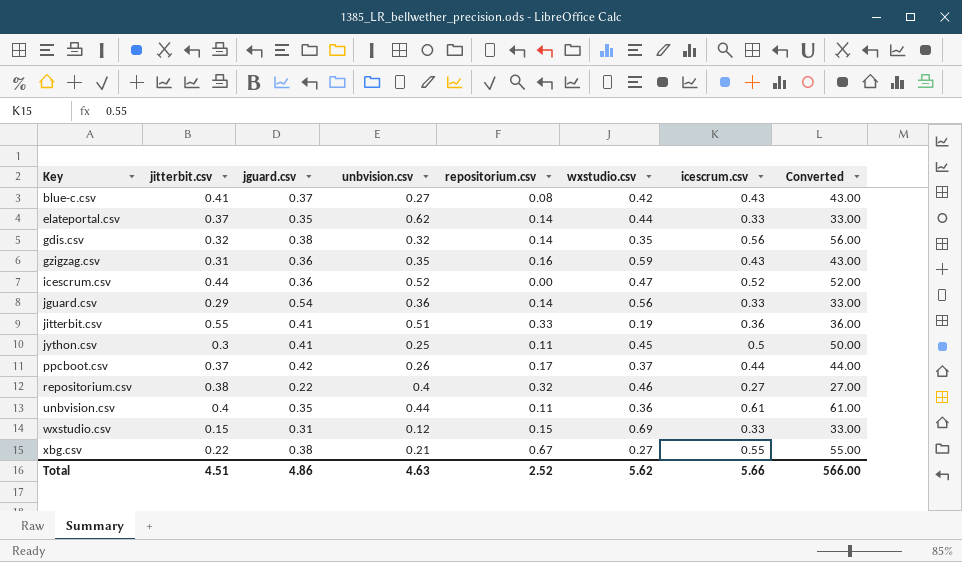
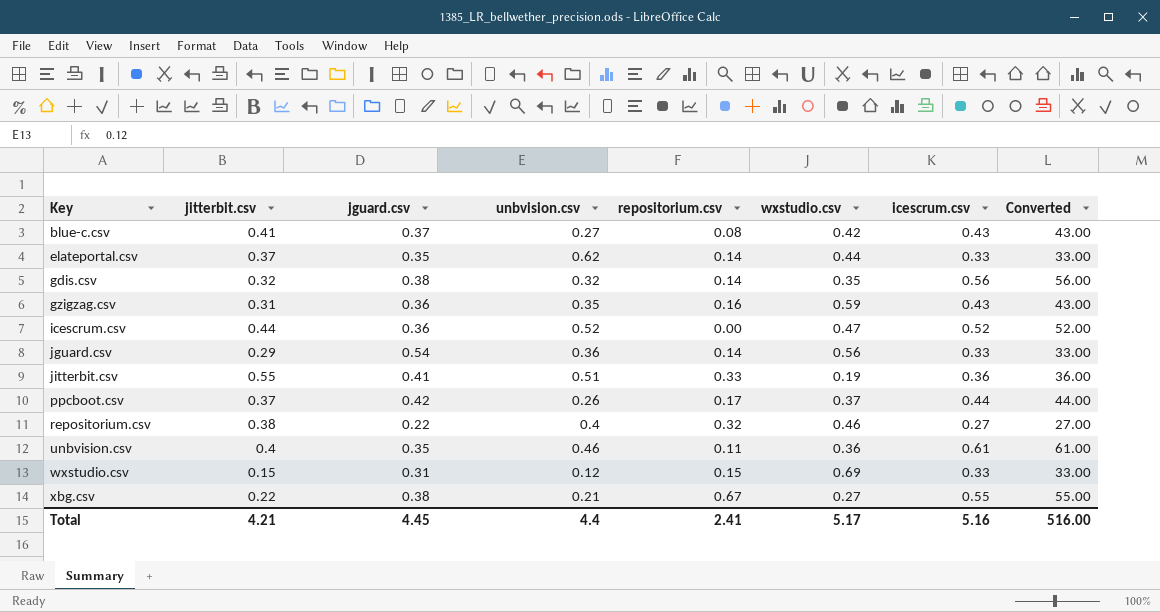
row jython.csv: 0.3 | 0.41 | 0.25 | 0.11 | 0.45 | 0.5 | 50.00 -> none
unbvision.csv | unbvision.csv: 0.44 -> 0.46
Total | jitterbit.csv: 4.51 -> 4.21
Total | jguard.csv: 4.86 -> 4.45
Total | unbvision.csv: 4.63 -> 4.4
Total | repositorium.csv: 2.52 -> 2.41
Total | wxstudio.csv: 5.62 -> 5.17
Total | icescrum.csv: 5.66 -> 5.16
Total | Converted: 566.00 -> 516.00

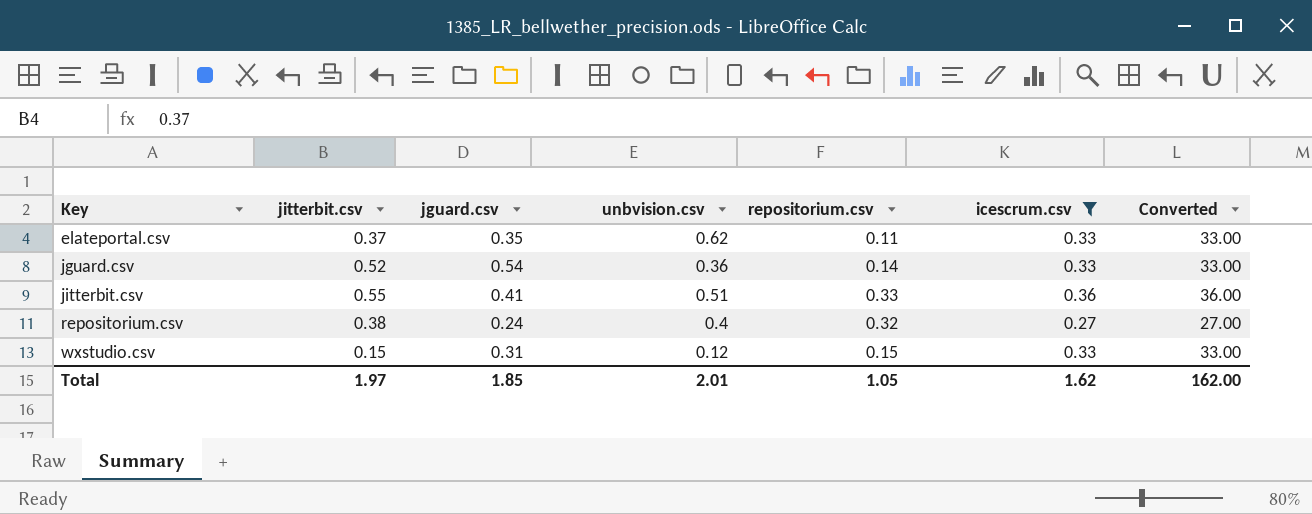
filter: none -> icescrum.csv <= 0.36
column wxstudio.csv | position: 6 -> none
elateportal.csv | repositorium.csv: 0.14 -> 0.11
jguard.csv | jitterbit.csv: 0.29 -> 0.52
repositorium.csv | jguard.csv: 0.22 -> 0.24
Total | jitterbit.csv: 4.21 -> 1.97
Total | jguard.csv: 4.45 -> 1.85
Total | unbvision.csv: 4.4 -> 2.01
Total | repositorium.csv: 2.41 -> 1.05
Total | icescrum.csv: 5.16 -> 1.62
Total | Converted: 516.00 -> 162.00

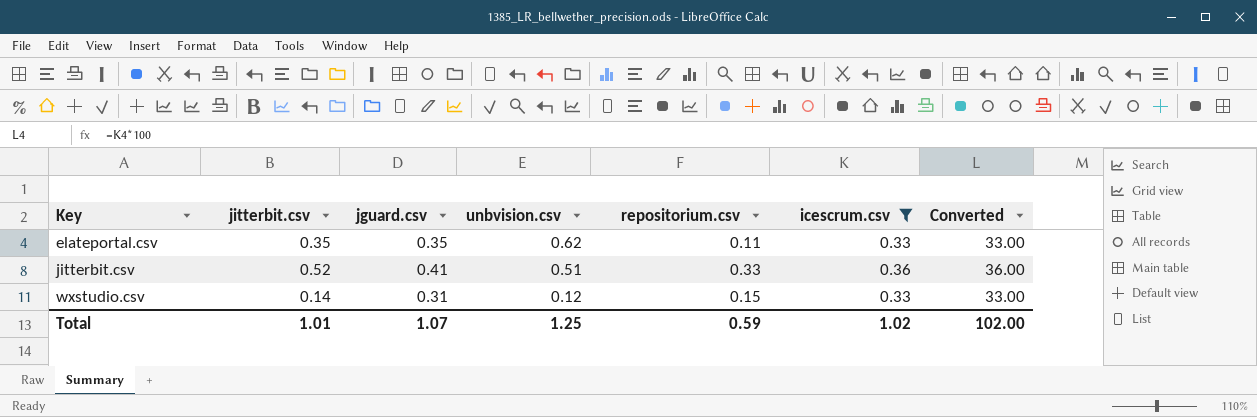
row jguard.csv: 0.52 | 0.54 | 0.36 | 0.14 | 0.33 | 33.00 -> none
row repositorium.csv: 0.38 | 0.24 | 0.4 | 0.32 | 0.27 | 27.00 -> none
elateportal.csv | jitterbit.csv: 0.37 -> 0.35
jitterbit.csv | jitterbit.csv: 0.55 -> 0.52
wxstudio.csv | jitterbit.csv: 0.15 -> 0.14
Total | jitterbit.csv: 1.97 -> 1.01
Total | jguard.csv: 1.85 -> 1.07
Total | unbvision.csv: 2.01 -> 1.25
Total | repositorium.csv: 1.05 -> 0.59
Total | icescrum.csv: 1.62 -> 1.02
Total | Converted: 162.00 -> 102.00

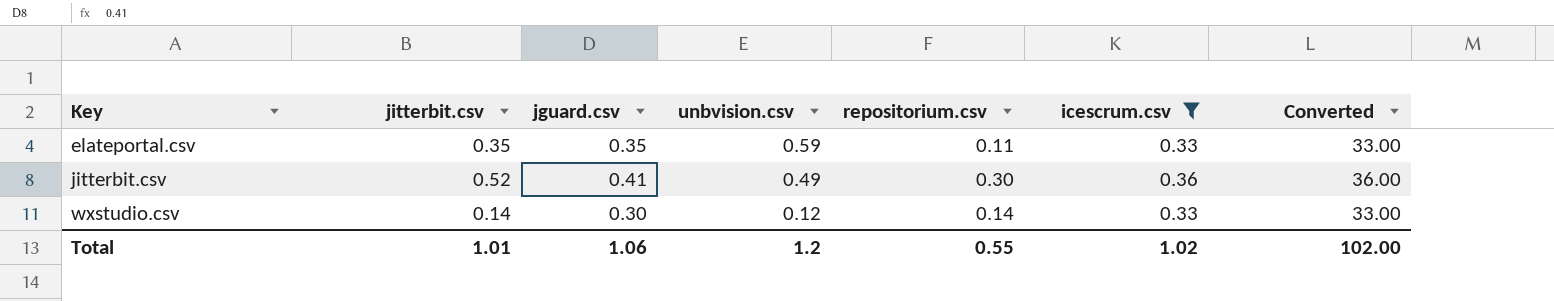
elateportal.csv | unbvision.csv: 0.62 -> 0.59
jitterbit.csv | unbvision.csv: 0.51 -> 0.49
jitterbit.csv | repositorium.csv: 0.33 -> 0.30
wxstudio.csv | jguard.csv: 0.31 -> 0.30
wxstudio.csv | repositorium.csv: 0.15 -> 0.14
Total | jguard.csv: 1.07 -> 1.06
Total | unbvision.csv: 1.25 -> 1.2
Total | repositorium.csv: 0.59 -> 0.55

